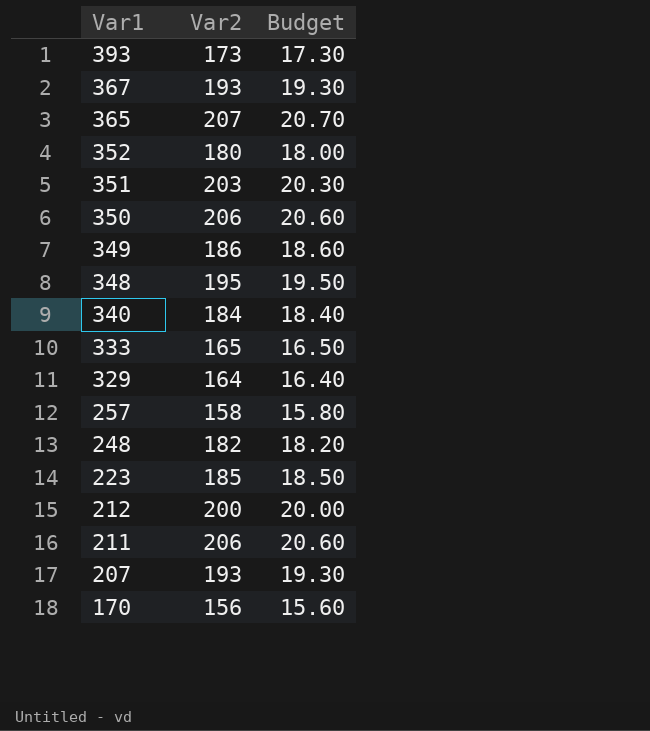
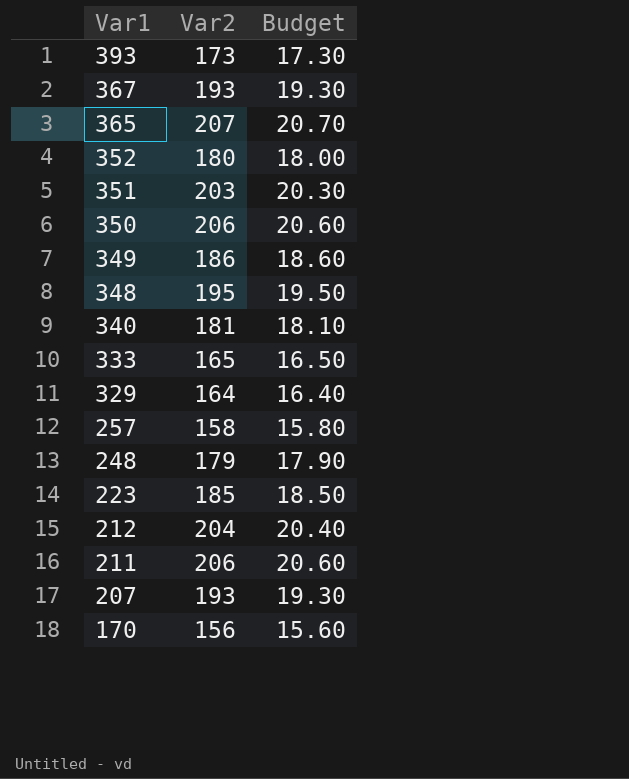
340 | Var2: 184 -> 181
340 | Budget: 18.40 -> 18.10
248 | Var2: 182 -> 179
248 | Budget: 18.20 -> 17.90
212 | Var2: 200 -> 204
212 | Budget: 20.00 -> 20.40

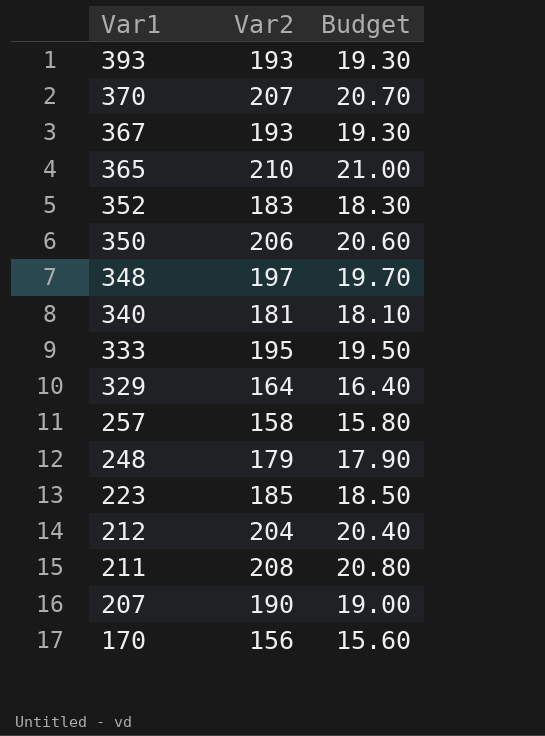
row 351: 203 | 20.30 -> none
row 349: 186 | 18.60 -> none
393 | Var2: 173 -> 193
393 | Budget: 17.30 -> 19.30
row 370: none -> 207 | 20.70
365 | Var2: 207 -> 210
365 | Budget: 20.70 -> 21.00
352 | Var2: 180 -> 183
352 | Budget: 18.00 -> 18.30
348 | Var2: 195 -> 197
348 | Budget: 19.50 -> 19.70
333 | Var2: 165 -> 195
333 | Budget: 16.50 -> 19.50
211 | Var2: 206 -> 208
211 | Budget: 20.60 -> 20.80
207 | Var2: 193 -> 190
207 | Budget: 19.30 -> 19.00

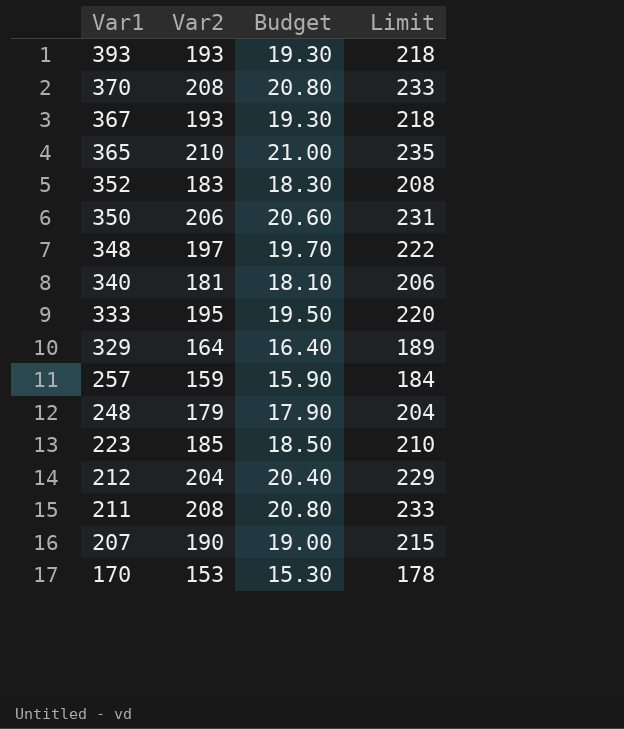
column Limit | formula: none -> [Var2] + 25
370 | Var2: 207 -> 208
370 | Budget: 20.70 -> 20.80
257 | Var2: 158 -> 159
257 | Budget: 15.80 -> 15.90
170 | Var2: 156 -> 153
170 | Budget: 15.60 -> 15.30

